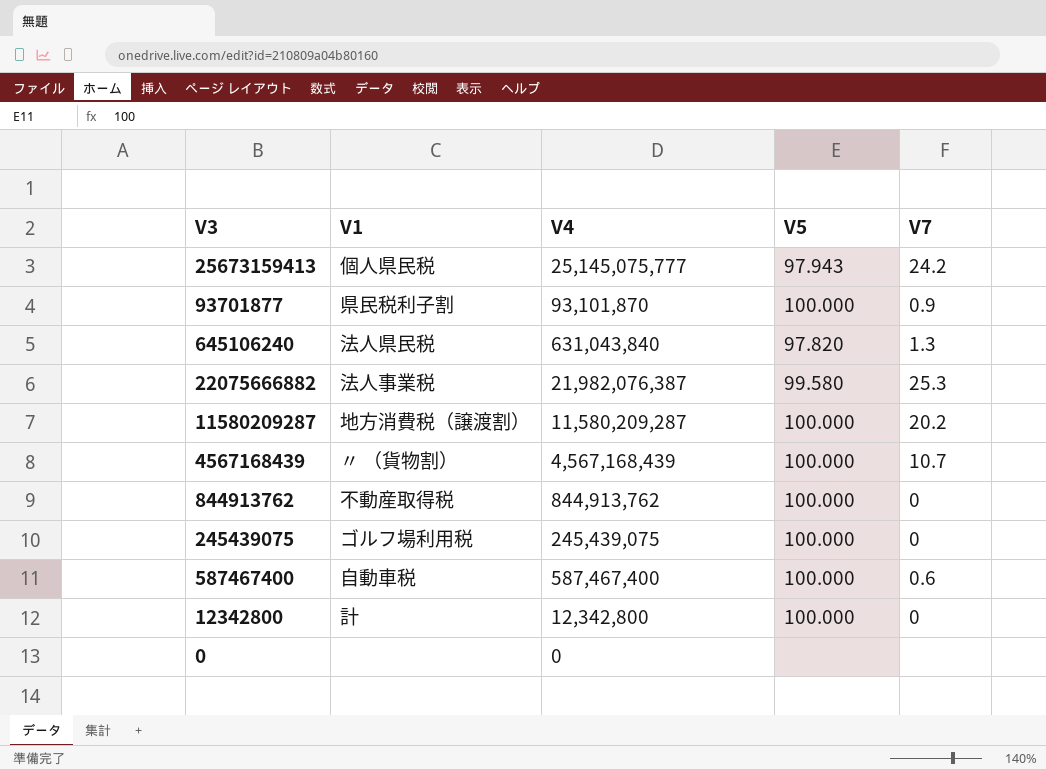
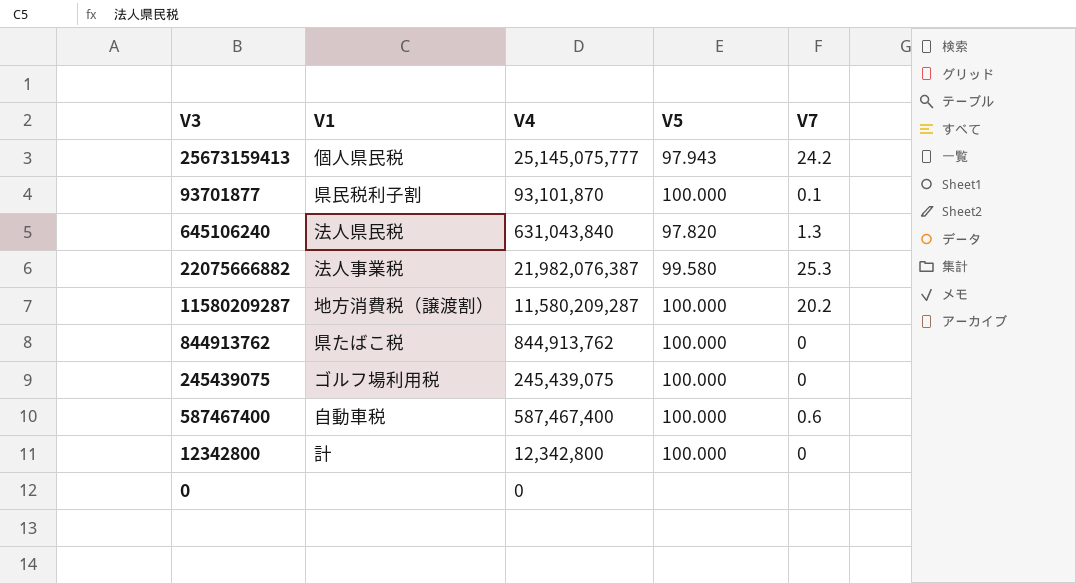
row 4567168439: 〃 （貨物割） | 4,567,168,439 | 100.000 | 10.7 -> none
93701877 | V7: 0.9 -> 0.1
844913762 | V1: 不動産取得税 -> 県たばこ税

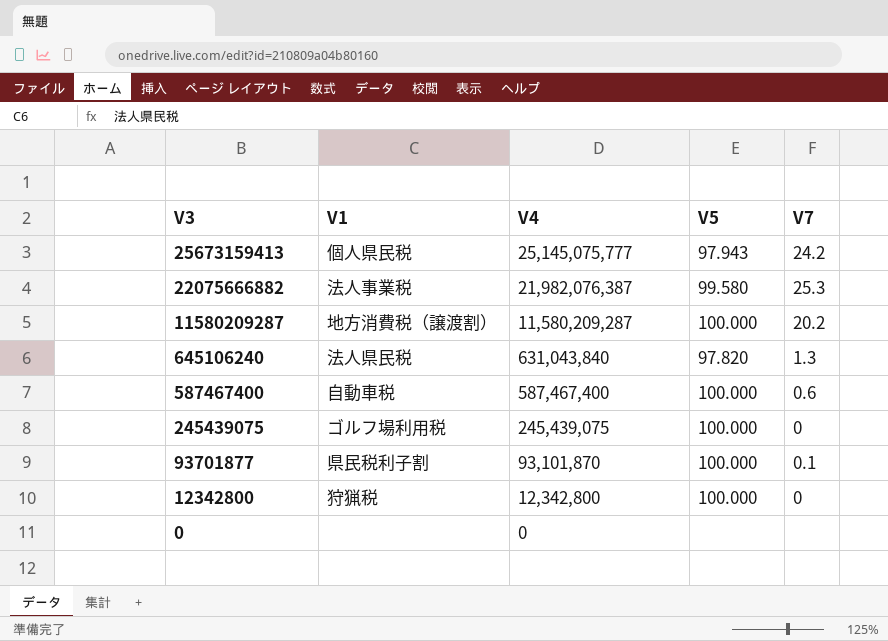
row order: none -> V3 descending
row 844913762: 県たばこ税 | 844,913,762 | 100.000 | 0 -> none
12342800 | V1: 計 -> 狩猟税

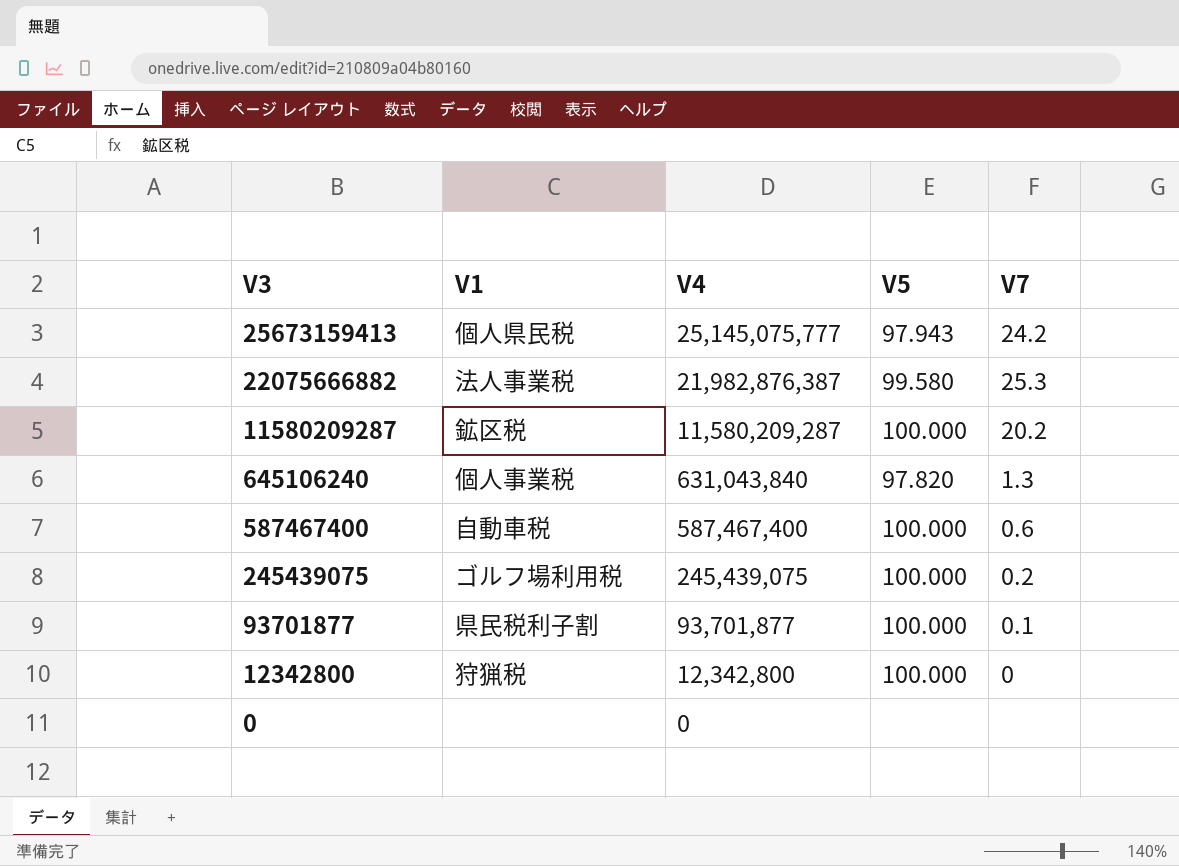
22075666882 | V4: 21,982,076,387 -> 21,982,876,387
11580209287 | V1: 地方消費税（譲渡割） -> 鉱区税
645106240 | V1: 法人県民税 -> 個人事業税
245439075 | V7: 0 -> 0.2
93701877 | V4: 93,101,870 -> 93,701,877

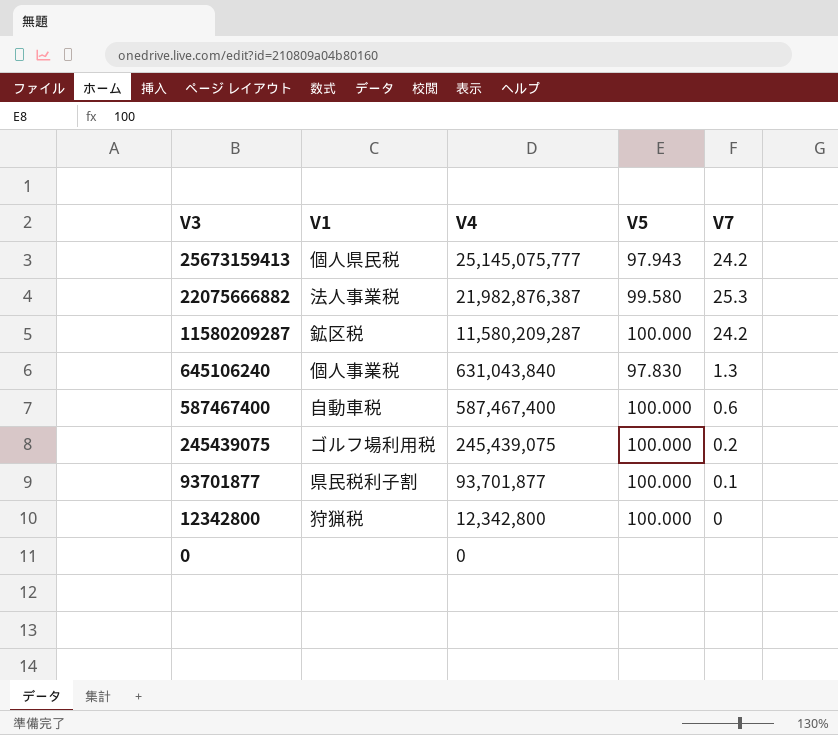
11580209287 | V7: 20.2 -> 24.2
645106240 | V5: 97.820 -> 97.830

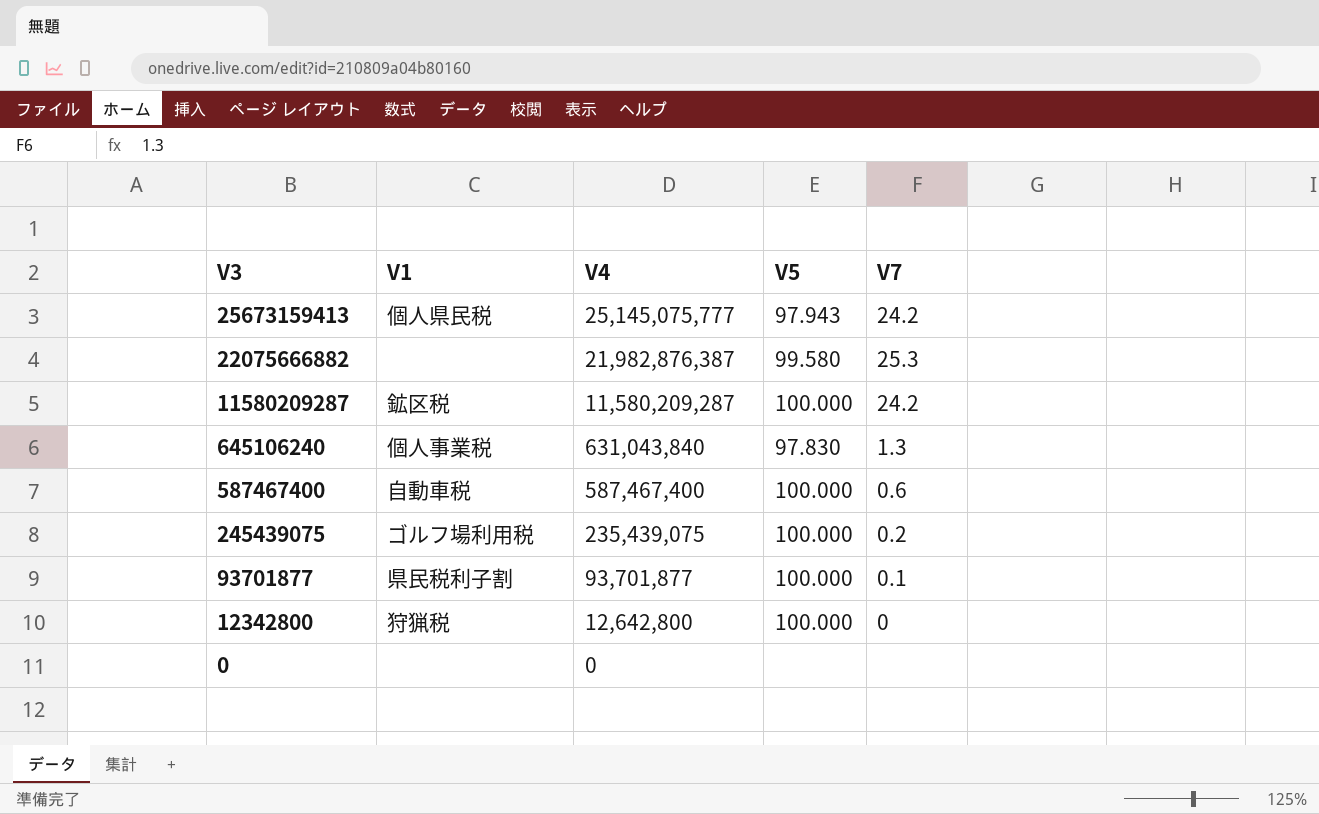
22075666882 | V1: 法人事業税 -> none
245439075 | V4: 245,439,075 -> 235,439,075
12342800 | V4: 12,342,800 -> 12,642,800

